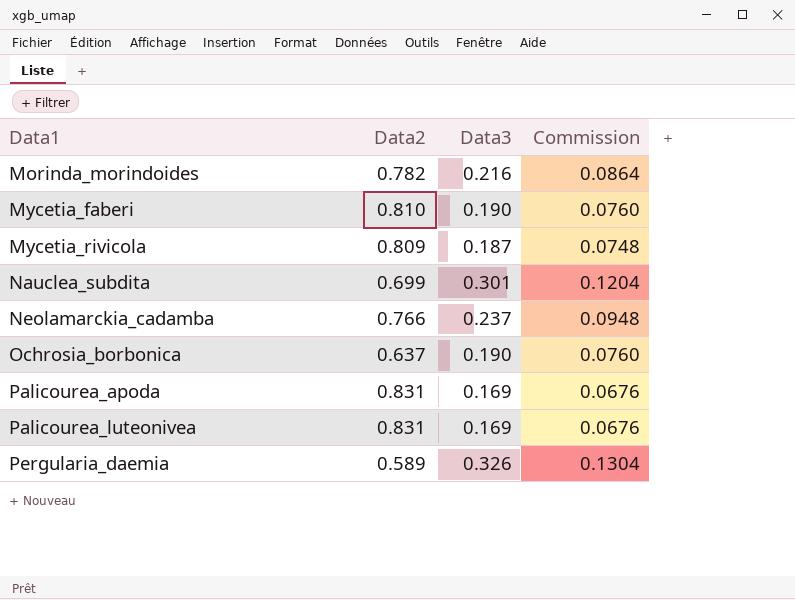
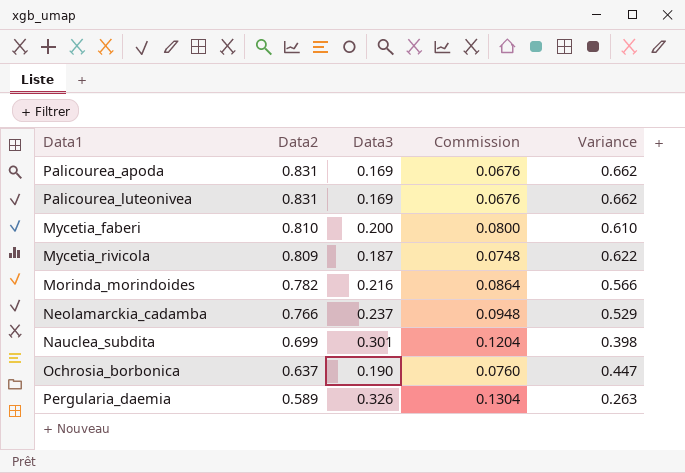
row order: Data1 ascending -> Data2 descending
column Variance | formula: none -> [Data2] - [Data3]
Mycetia_faberi | Data3: 0.190 -> 0.200
Mycetia_faberi | Commission: 0.0760 -> 0.0800

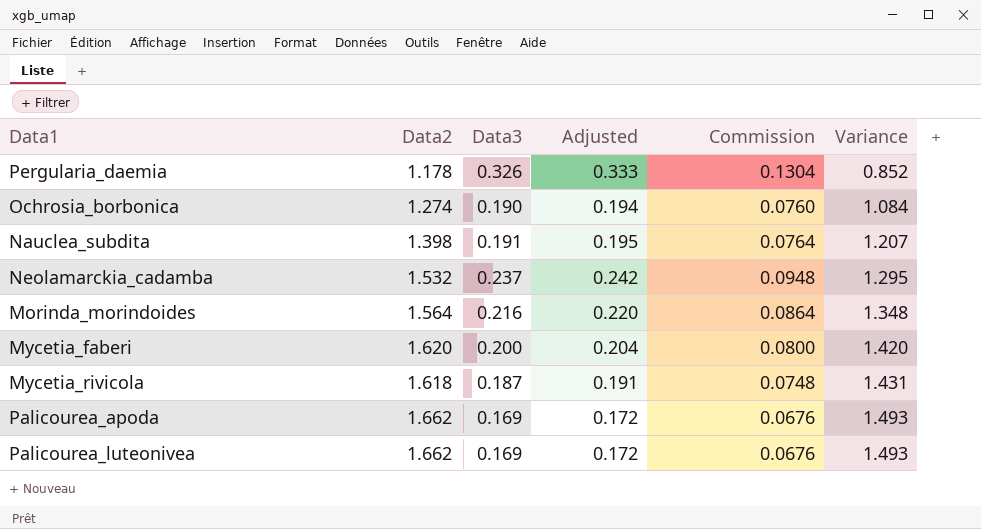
row order: Data2 descending -> Variance ascending
column Adjusted | formula: none -> [Data3] * 1.02
Pergularia_daemia | Data2: 0.589 -> 1.178
Pergularia_daemia | Variance: 0.263 -> 0.852
Ochrosia_borbonica | Data2: 0.637 -> 1.274
Ochrosia_borbonica | Variance: 0.447 -> 1.084
Nauclea_subdita | Data2: 0.699 -> 1.398
Nauclea_subdita | Data3: 0.301 -> 0.191
Nauclea_subdita | Commission: 0.1204 -> 0.0764
Nauclea_subdita | Variance: 0.398 -> 1.207
Neolamarckia_cadamba | Data2: 0.766 -> 1.532
Neolamarckia_cadamba | Variance: 0.529 -> 1.295
Morinda_morindoides | Data2: 0.782 -> 1.564
Morinda_morindoides | Variance: 0.566 -> 1.348
Mycetia_faberi | Data2: 0.810 -> 1.620
Mycetia_faberi | Variance: 0.610 -> 1.420
Mycetia_rivicola | Data2: 0.809 -> 1.618
Mycetia_rivicola | Variance: 0.622 -> 1.431
Palicourea_apoda | Data2: 0.831 -> 1.662
Palicourea_apoda | Variance: 0.662 -> 1.493
Palicourea_luteonivea | Data2: 0.831 -> 1.662
Palicourea_luteonivea | Variance: 0.662 -> 1.493

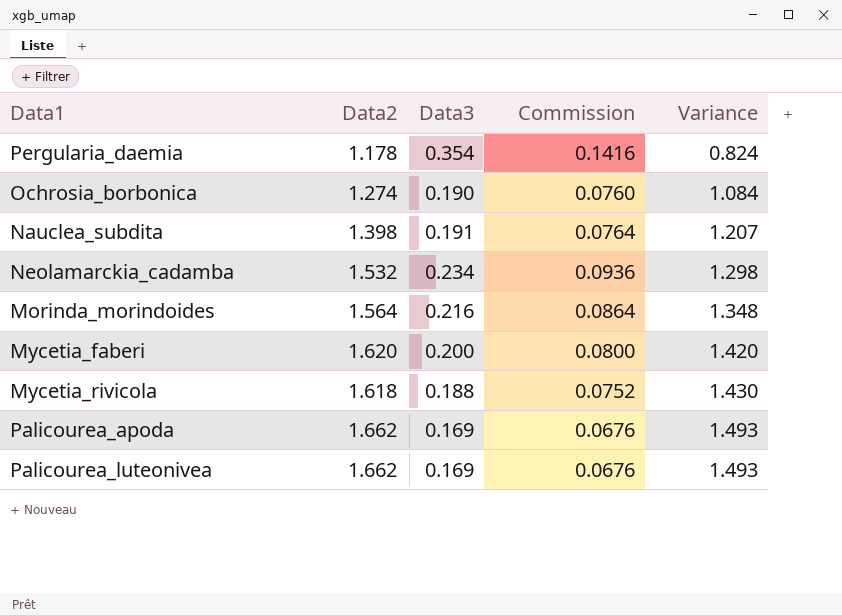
column Adjusted | formula: [Data3] * 1.02 -> none
Pergularia_daemia | Data3: 0.326 -> 0.354
Pergularia_daemia | Commission: 0.1304 -> 0.1416
Pergularia_daemia | Variance: 0.852 -> 0.824
Neolamarckia_cadamba | Data3: 0.237 -> 0.234
Neolamarckia_cadamba | Commission: 0.0948 -> 0.0936
Neolamarckia_cadamba | Variance: 1.295 -> 1.298
Mycetia_rivicola | Data3: 0.187 -> 0.188
Mycetia_rivicola | Commission: 0.0748 -> 0.0752
Mycetia_rivicola | Variance: 1.431 -> 1.430

